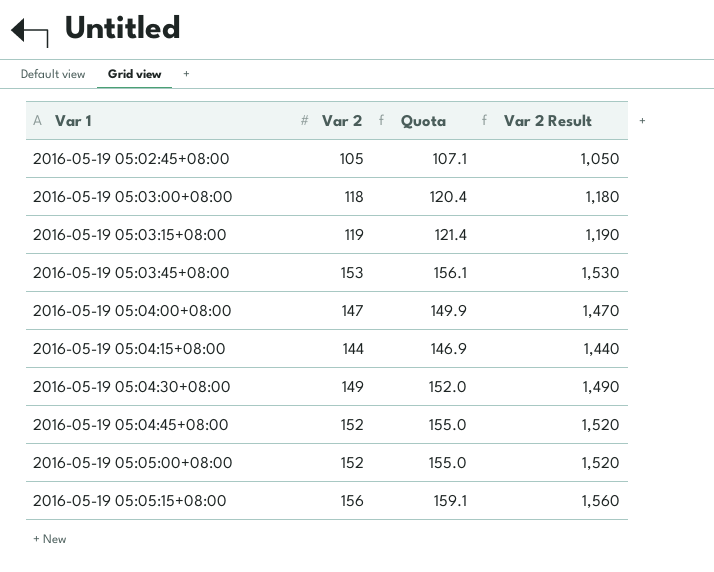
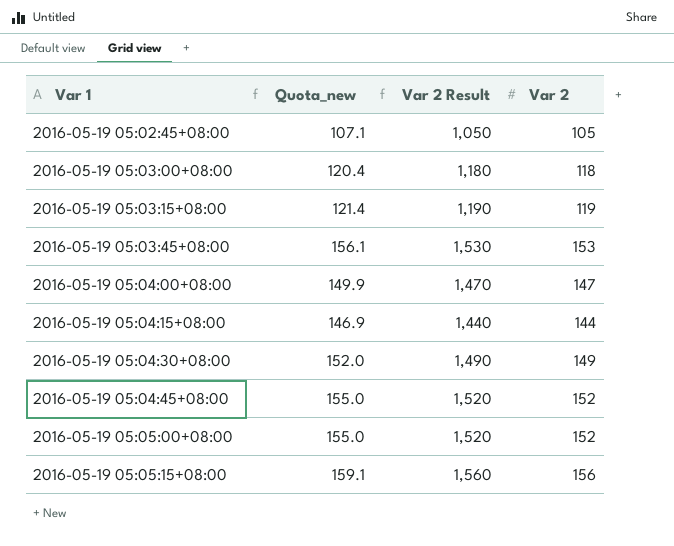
column name: Quota -> Quota_new
column Var 2 | position: 2 -> 4

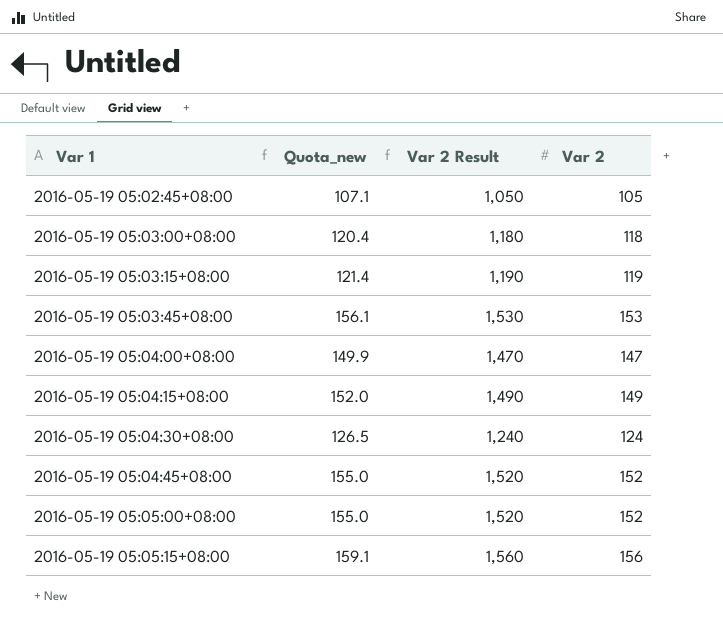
2016-05-19 05:04:15+08:00 | Quota_new: 146.9 -> 152.0
2016-05-19 05:04:15+08:00 | Var 2 Result: 1,440 -> 1,490
2016-05-19 05:04:15+08:00 | Var 2: 144 -> 149
2016-05-19 05:04:30+08:00 | Quota_new: 152.0 -> 126.5
2016-05-19 05:04:30+08:00 | Var 2 Result: 1,490 -> 1,240
2016-05-19 05:04:30+08:00 | Var 2: 149 -> 124

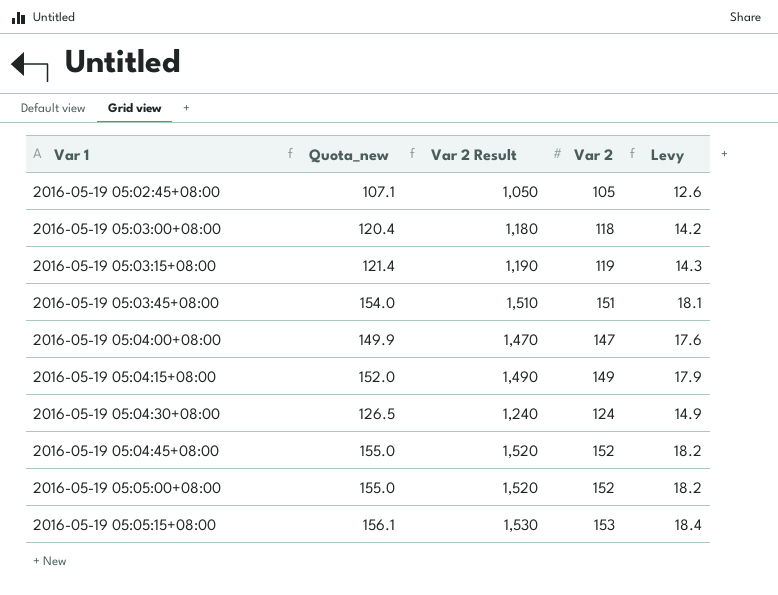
column Levy | formula: none -> [Var 2] * 0.12
2016-05-19 05:03:45+08:00 | Quota_new: 156.1 -> 154.0
2016-05-19 05:03:45+08:00 | Var 2 Result: 1,530 -> 1,510
2016-05-19 05:03:45+08:00 | Var 2: 153 -> 151
2016-05-19 05:05:15+08:00 | Quota_new: 159.1 -> 156.1
2016-05-19 05:05:15+08:00 | Var 2 Result: 1,560 -> 1,530
2016-05-19 05:05:15+08:00 | Var 2: 156 -> 153

